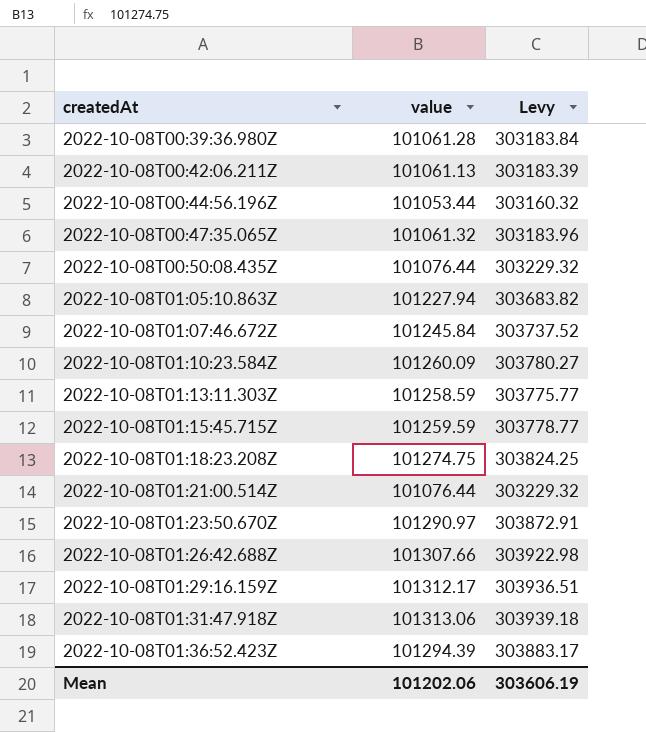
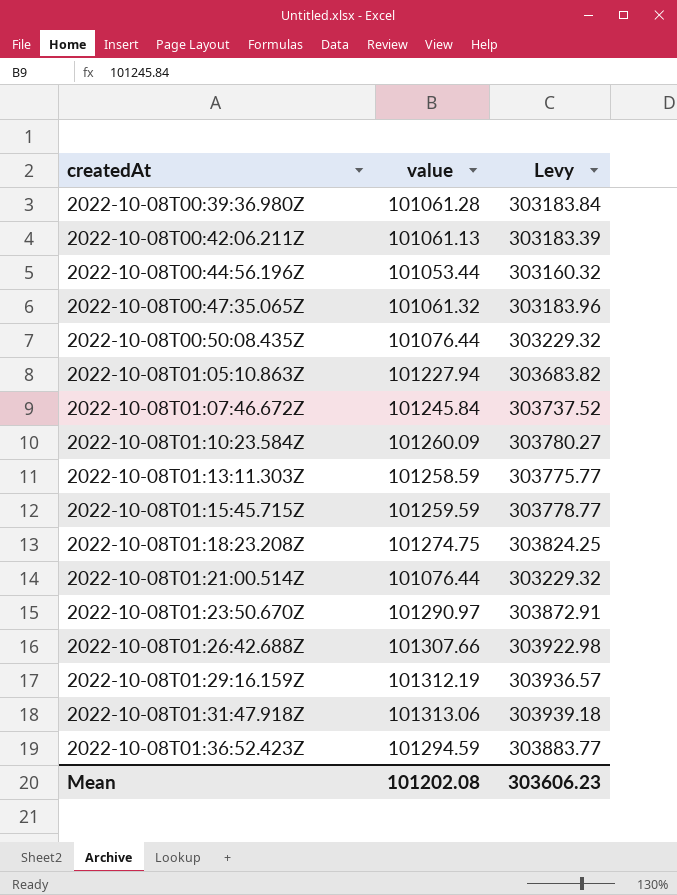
2022-10-08T01:29:16.159Z | value: 101312.17 -> 101312.19
2022-10-08T01:29:16.159Z | Levy: 303936.51 -> 303936.57
2022-10-08T01:36:52.423Z | value: 101294.39 -> 101294.59
2022-10-08T01:36:52.423Z | Levy: 303883.17 -> 303883.77
Mean | value: 101202.06 -> 101202.08
Mean | Levy: 303606.19 -> 303606.23

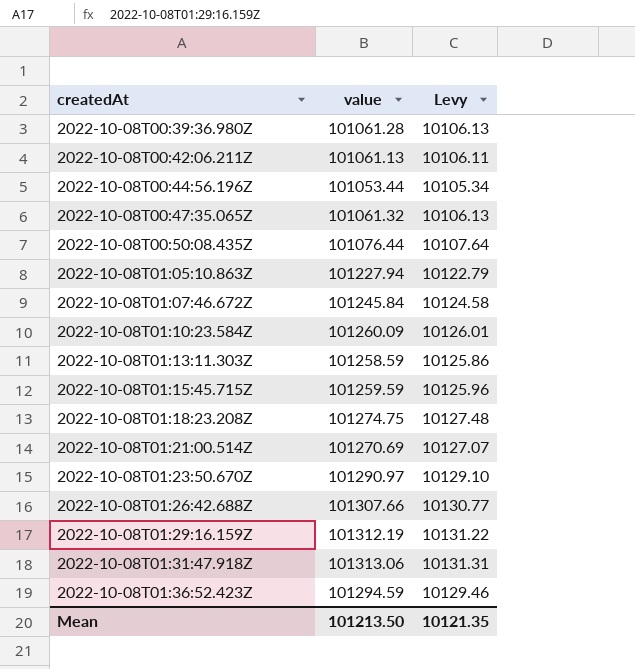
column Levy | formula: [value] * 3 -> [value] * 0.1
2022-10-08T01:21:00.514Z | value: 101076.44 -> 101270.69
Mean | value: 101202.08 -> 101213.50
Mean | Levy: 303606.23 -> 10121.35

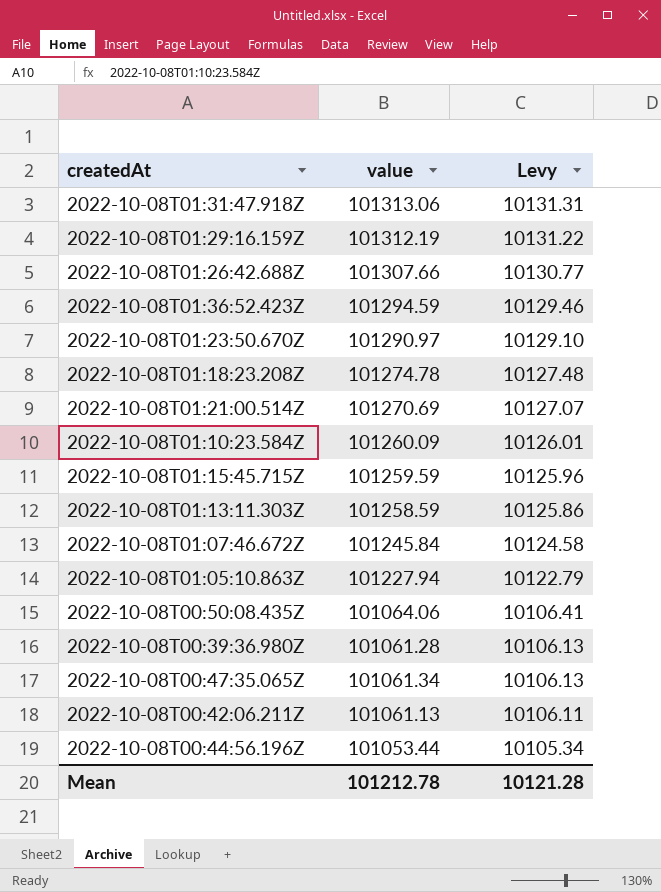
row order: createdAt ascending -> Levy descending
2022-10-08T01:18:23.208Z | value: 101274.75 -> 101274.78
2022-10-08T00:50:08.435Z | value: 101076.44 -> 101064.06
2022-10-08T00:50:08.435Z | Levy: 10107.64 -> 10106.41
2022-10-08T00:47:35.065Z | value: 101061.32 -> 101061.34
Mean | value: 101213.50 -> 101212.78
Mean | Levy: 10121.35 -> 10121.28

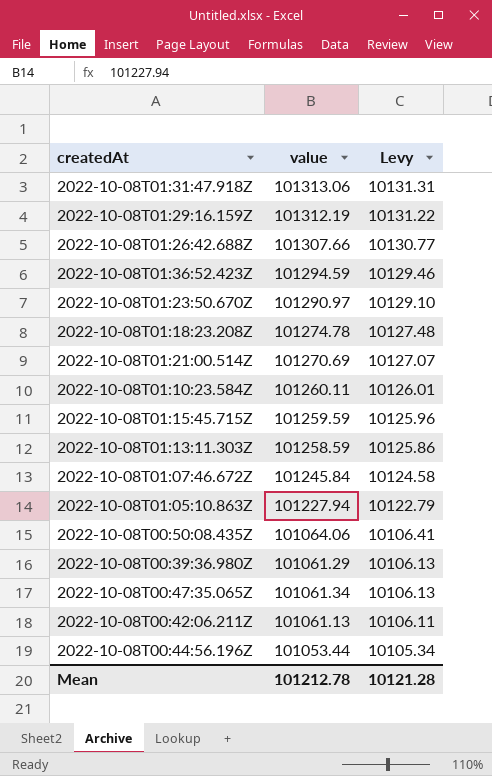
2022-10-08T01:10:23.584Z | value: 101260.09 -> 101260.11
2022-10-08T00:39:36.980Z | value: 101061.28 -> 101061.29

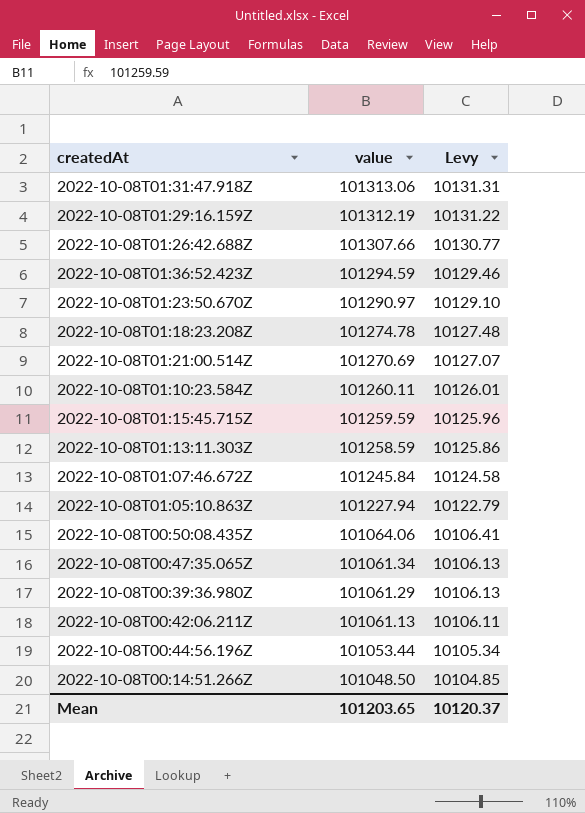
row order: Levy descending -> value descending
row 2022-10-08T00:14:51.266Z: none -> 101048.50 | 10104.85
Mean | value: 101212.78 -> 101203.65
Mean | Levy: 10121.28 -> 10120.37

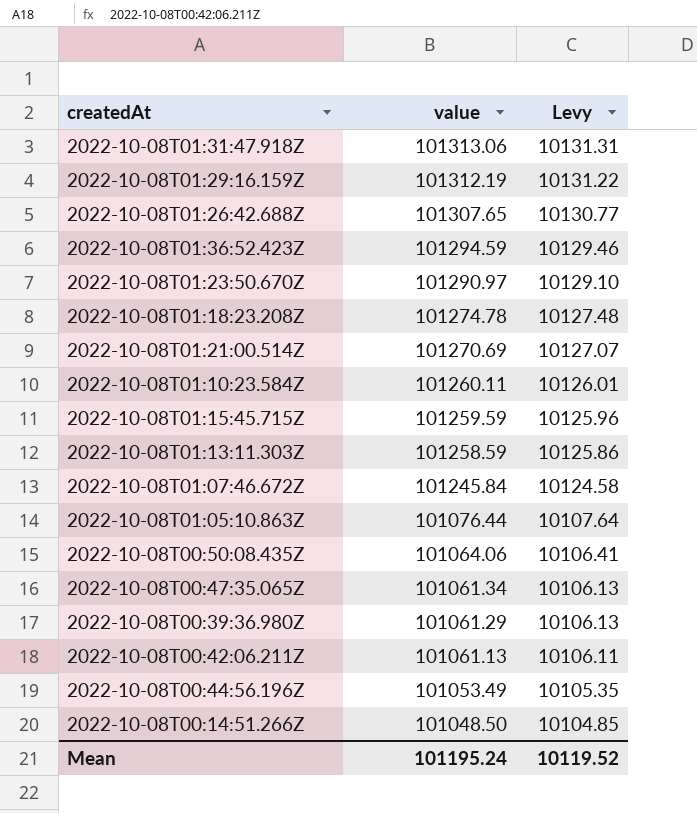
2022-10-08T01:26:42.688Z | value: 101307.66 -> 101307.65
2022-10-08T01:05:10.863Z | value: 101227.94 -> 101076.44
2022-10-08T01:05:10.863Z | Levy: 10122.79 -> 10107.64
2022-10-08T00:44:56.196Z | value: 101053.44 -> 101053.49
2022-10-08T00:44:56.196Z | Levy: 10105.34 -> 10105.35
Mean | value: 101203.65 -> 101195.24
Mean | Levy: 10120.37 -> 10119.52

